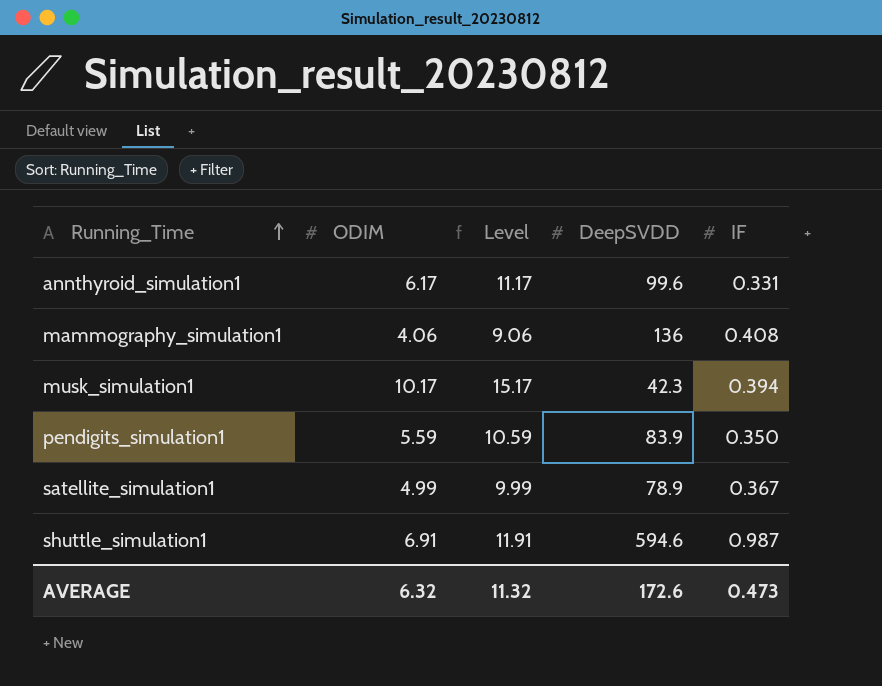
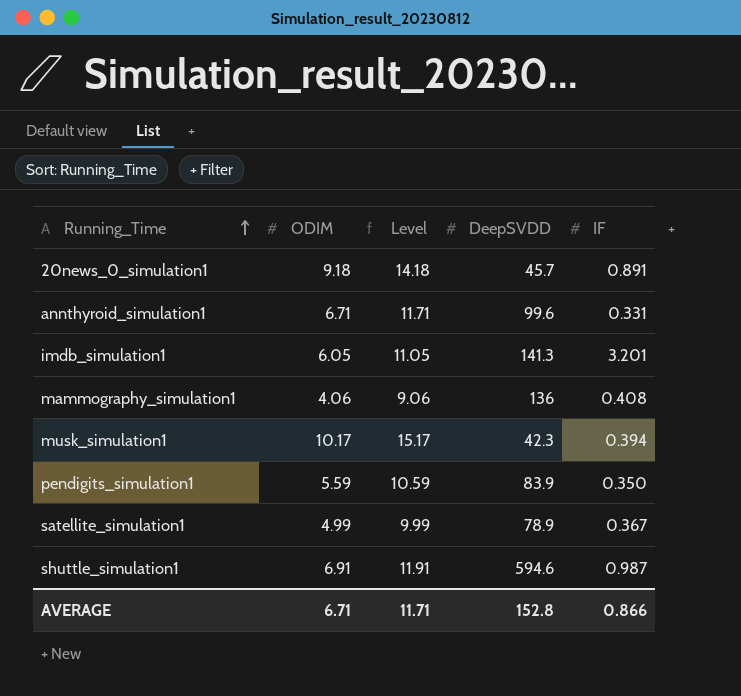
row 20news_0_simulation1: none -> 9.18 | 14.18 | 45.7 | 0.891
annthyroid_simulation1 | ODIM: 6.17 -> 6.71
annthyroid_simulation1 | Level: 11.17 -> 11.71
row imdb_simulation1: none -> 6.05 | 11.05 | 141.3 | 3.201
AVERAGE | ODIM: 6.32 -> 6.71
AVERAGE | Level: 11.32 -> 11.71
AVERAGE | DeepSVDD: 172.6 -> 152.8
AVERAGE | IF: 0.473 -> 0.866

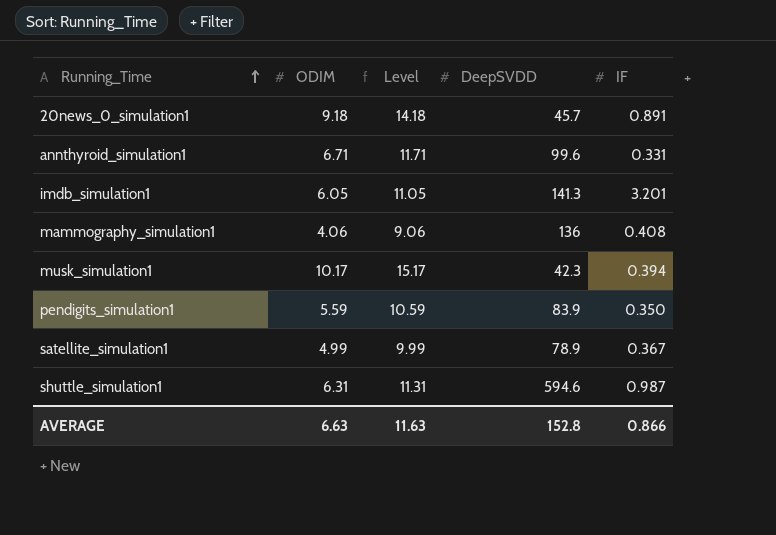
shuttle_simulation1 | ODIM: 6.91 -> 6.31
shuttle_simulation1 | Level: 11.91 -> 11.31
AVERAGE | ODIM: 6.71 -> 6.63
AVERAGE | Level: 11.71 -> 11.63

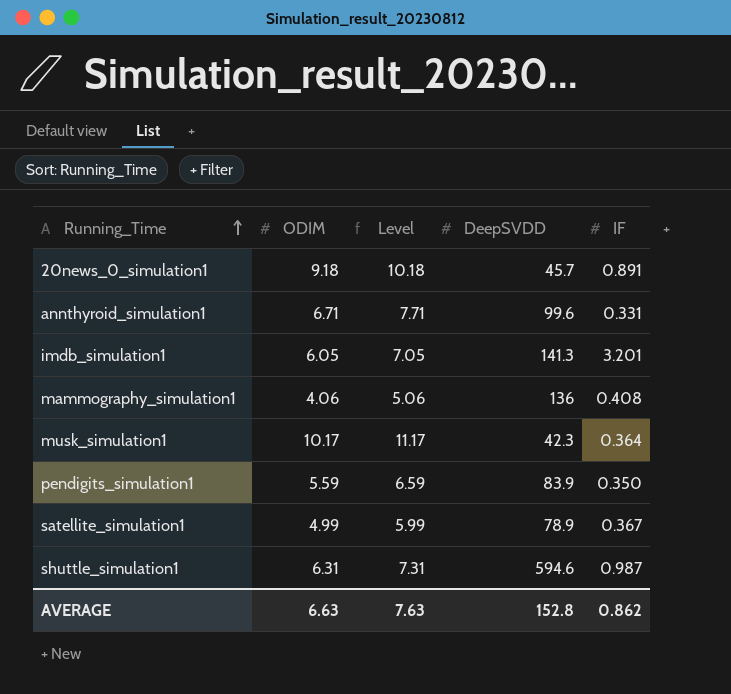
column Level | formula: [ODIM] + 5 -> [ODIM] + 1
musk_simulation1 | IF: 0.394 -> 0.364
AVERAGE | Level: 11.63 -> 7.63
AVERAGE | IF: 0.866 -> 0.862

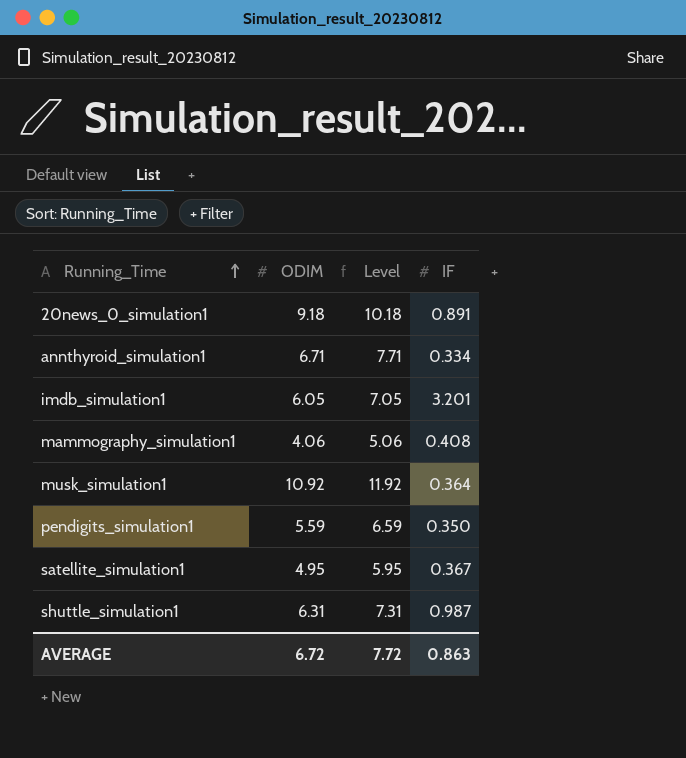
column DeepSVDD | position: 4 -> none
annthyroid_simulation1 | IF: 0.331 -> 0.334
musk_simulation1 | ODIM: 10.17 -> 10.92
musk_simulation1 | Level: 11.17 -> 11.92
satellite_simulation1 | ODIM: 4.99 -> 4.95
satellite_simulation1 | Level: 5.99 -> 5.95
AVERAGE | ODIM: 6.63 -> 6.72
AVERAGE | Level: 7.63 -> 7.72
AVERAGE | IF: 0.862 -> 0.863

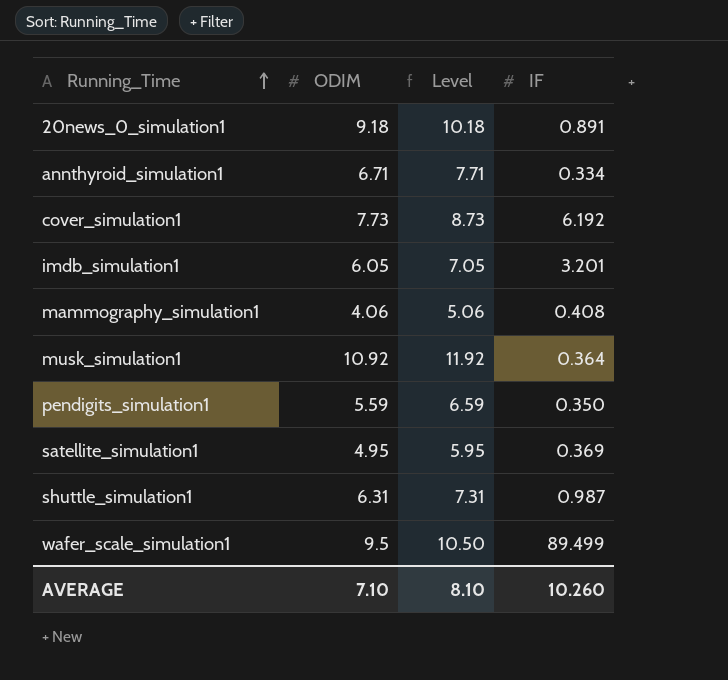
row cover_simulation1: none -> 7.73 | 8.73 | 6.192
satellite_simulation1 | IF: 0.367 -> 0.369
row wafer_scale_simulation1: none -> 9.5 | 10.50 | 89.499
AVERAGE | ODIM: 6.72 -> 7.10
AVERAGE | Level: 7.72 -> 8.10
AVERAGE | IF: 0.863 -> 10.260

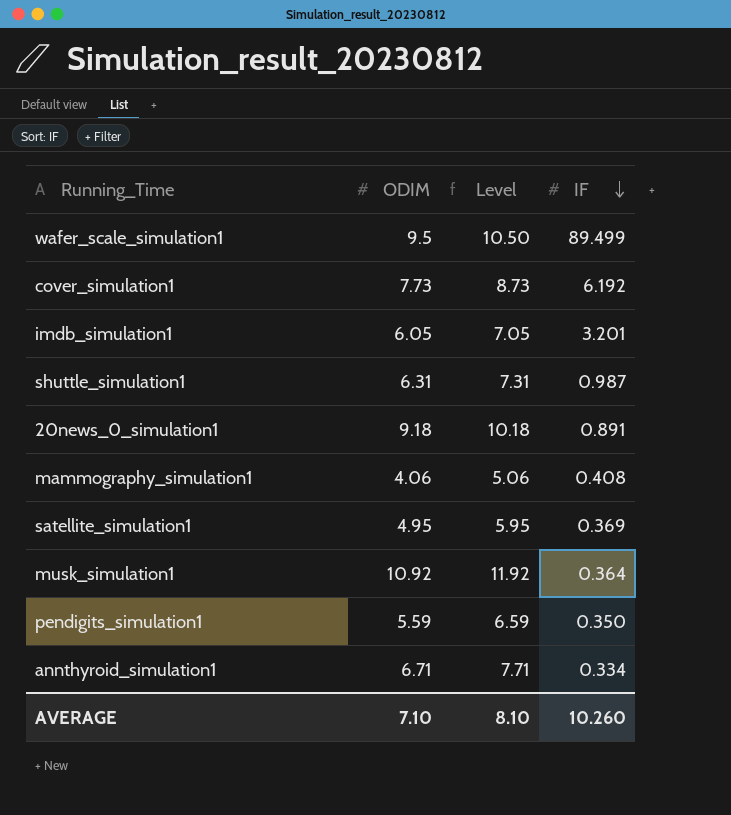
row order: Running_Time ascending -> IF descending

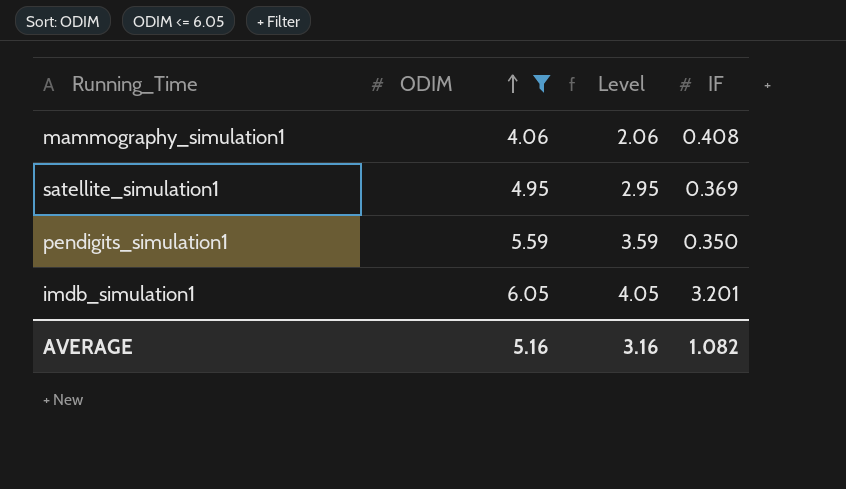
filter: none -> ODIM <= 6.05
row order: IF descending -> ODIM ascending
column Level | formula: [ODIM] + 1 -> [ODIM] - 2
AVERAGE | ODIM: 7.10 -> 5.16
AVERAGE | Level: 8.10 -> 3.16
AVERAGE | IF: 10.260 -> 1.082

